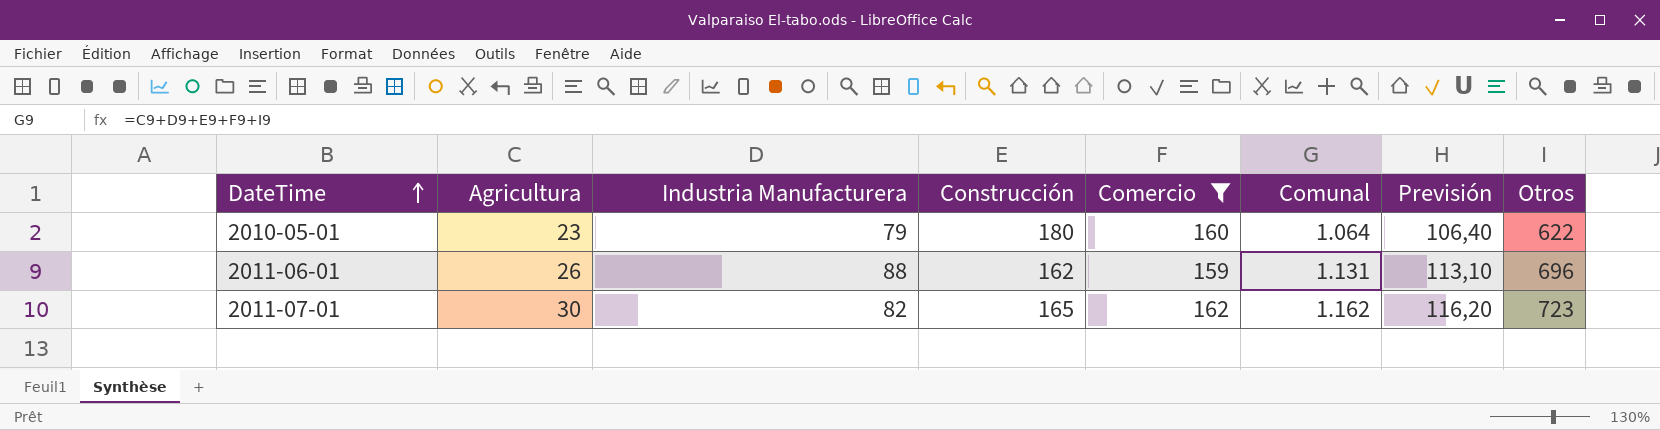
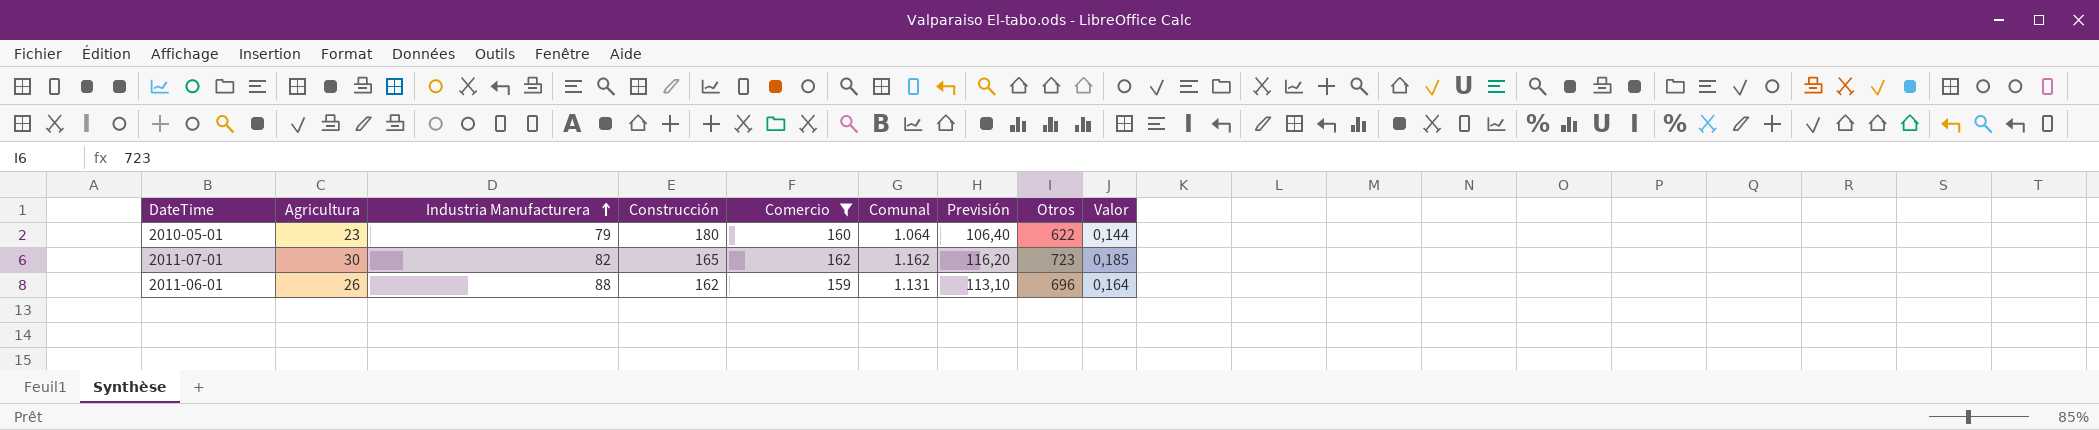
row order: DateTime ascending -> Industria Manufacturera ascending
column Valor | formula: none -> [Agricultura] / [Comercio]

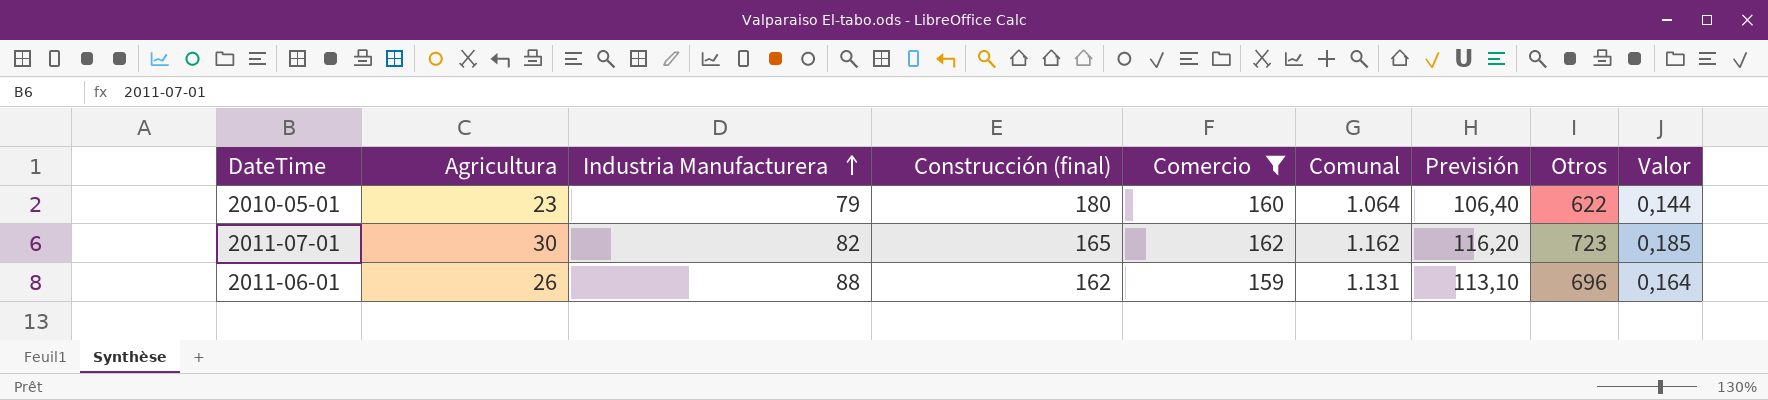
column name: Construcción -> Construcción (final)

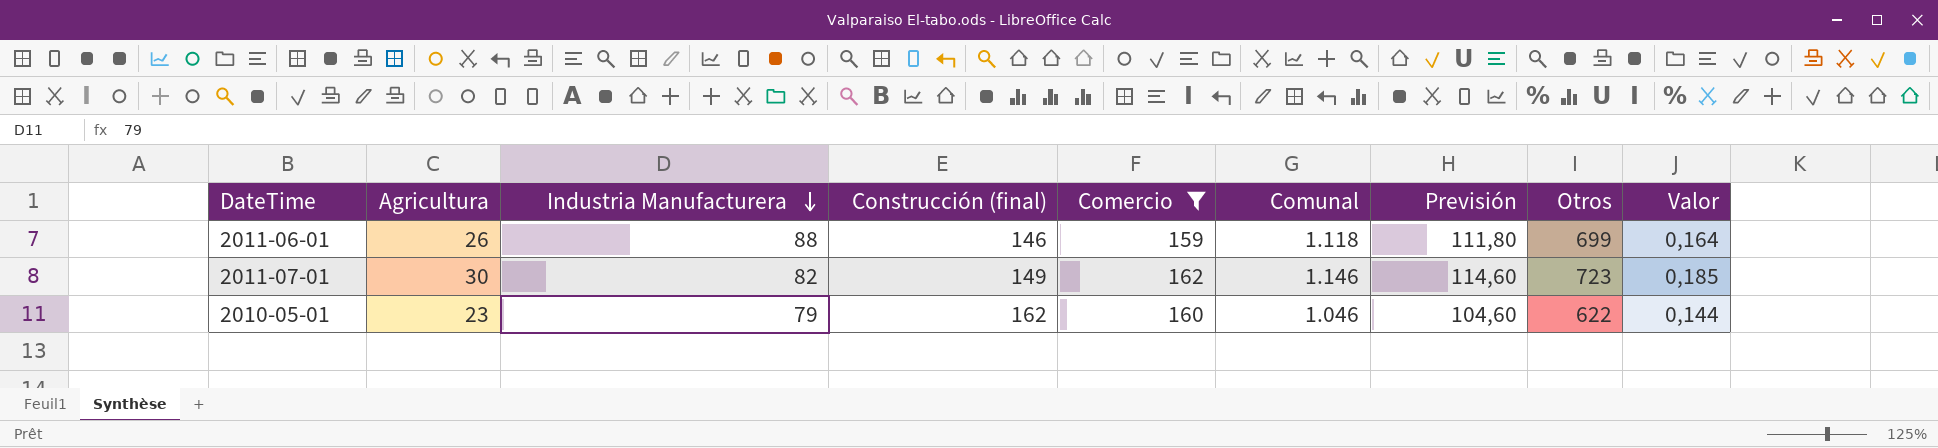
row order: Industria Manufacturera ascending -> Industria Manufacturera descending
2011-06-01 | Construcción (final): 162 -> 146
2011-06-01 | Comunal: 1.131 -> 1.118
2011-06-01 | Previsión: 113,10 -> 111,80
2011-06-01 | Otros: 696 -> 699
2011-07-01 | Construcción (final): 165 -> 149
2011-07-01 | Comunal: 1.162 -> 1.146
2011-07-01 | Previsión: 116,20 -> 114,60
2010-05-01 | Construcción (final): 180 -> 162
2010-05-01 | Comunal: 1.064 -> 1.046
2010-05-01 | Previsión: 106,40 -> 104,60

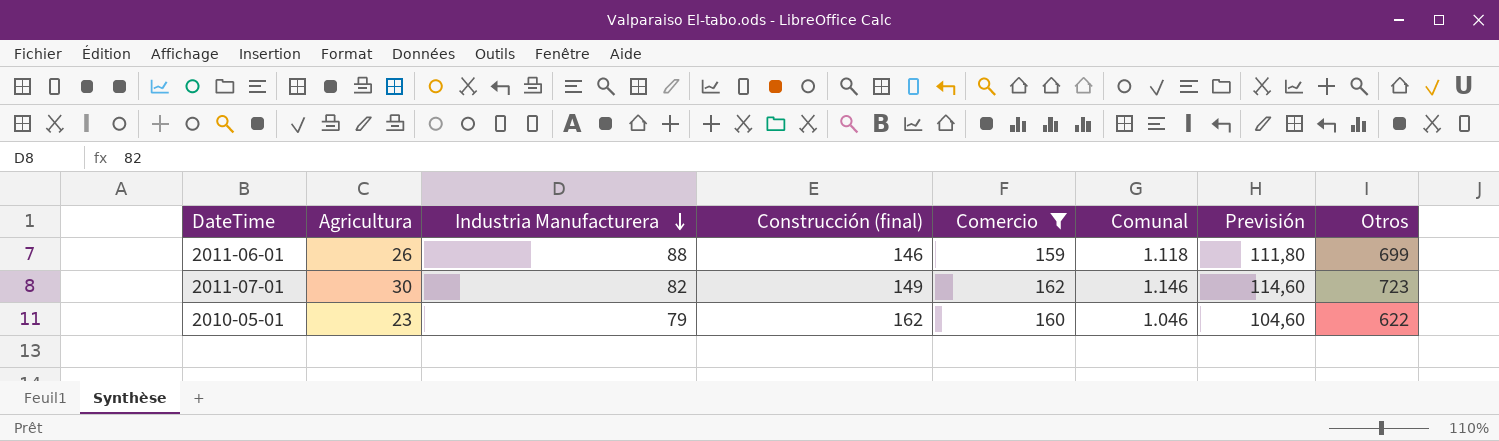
column Valor | formula: [Agricultura] / [Comercio] -> none

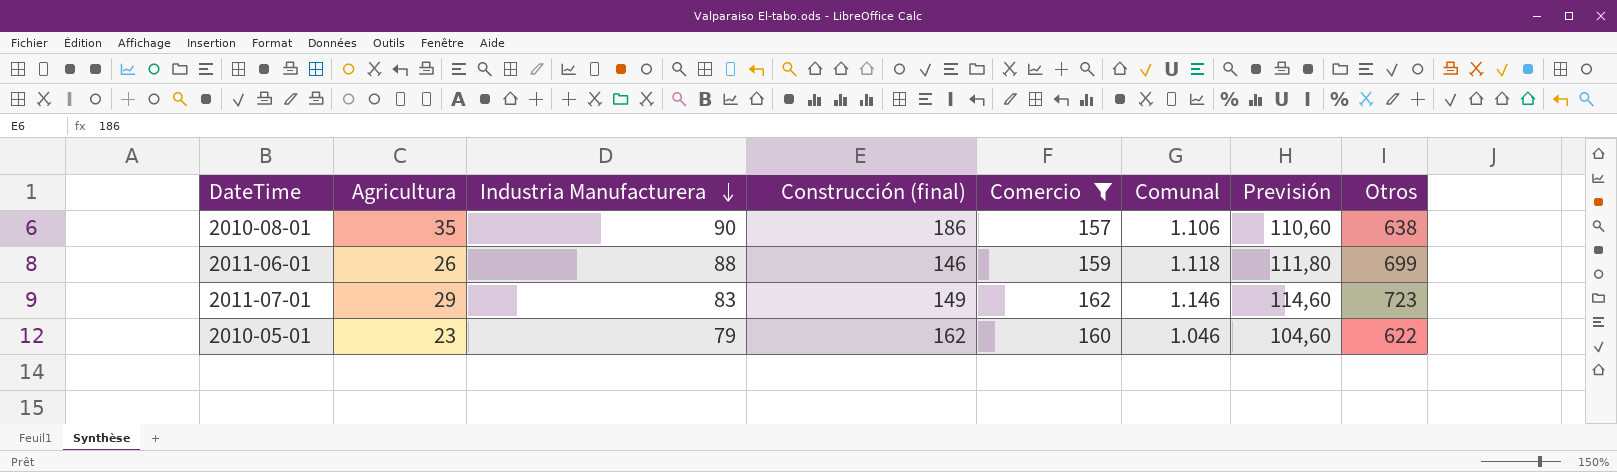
row 2010-08-01: none -> 35 | 90 | 186 | 157 | 1.106 | 110,60 | 638
2011-07-01 | Agricultura: 30 -> 29
2011-07-01 | Industria Manufacturera: 82 -> 83

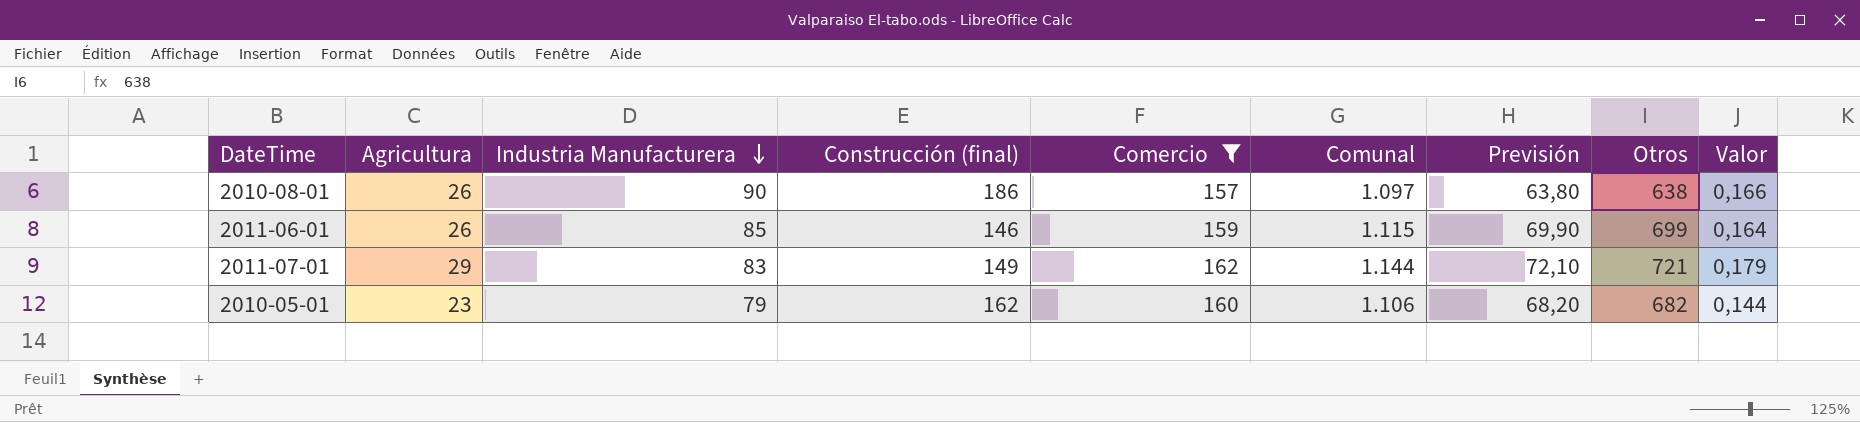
column Previsión | formula: [Comunal] * 0,1 -> [Otros] * 0,1
column Valor | formula: none -> [Agricultura] / [Comercio]
2010-08-01 | Agricultura: 35 -> 26
2010-08-01 | Comunal: 1.106 -> 1.097
2011-06-01 | Industria Manufacturera: 88 -> 85
2011-06-01 | Comunal: 1.118 -> 1.115
2011-07-01 | Comunal: 1.146 -> 1.144
2011-07-01 | Otros: 723 -> 721
2010-05-01 | Comunal: 1.046 -> 1.106
2010-05-01 | Otros: 622 -> 682

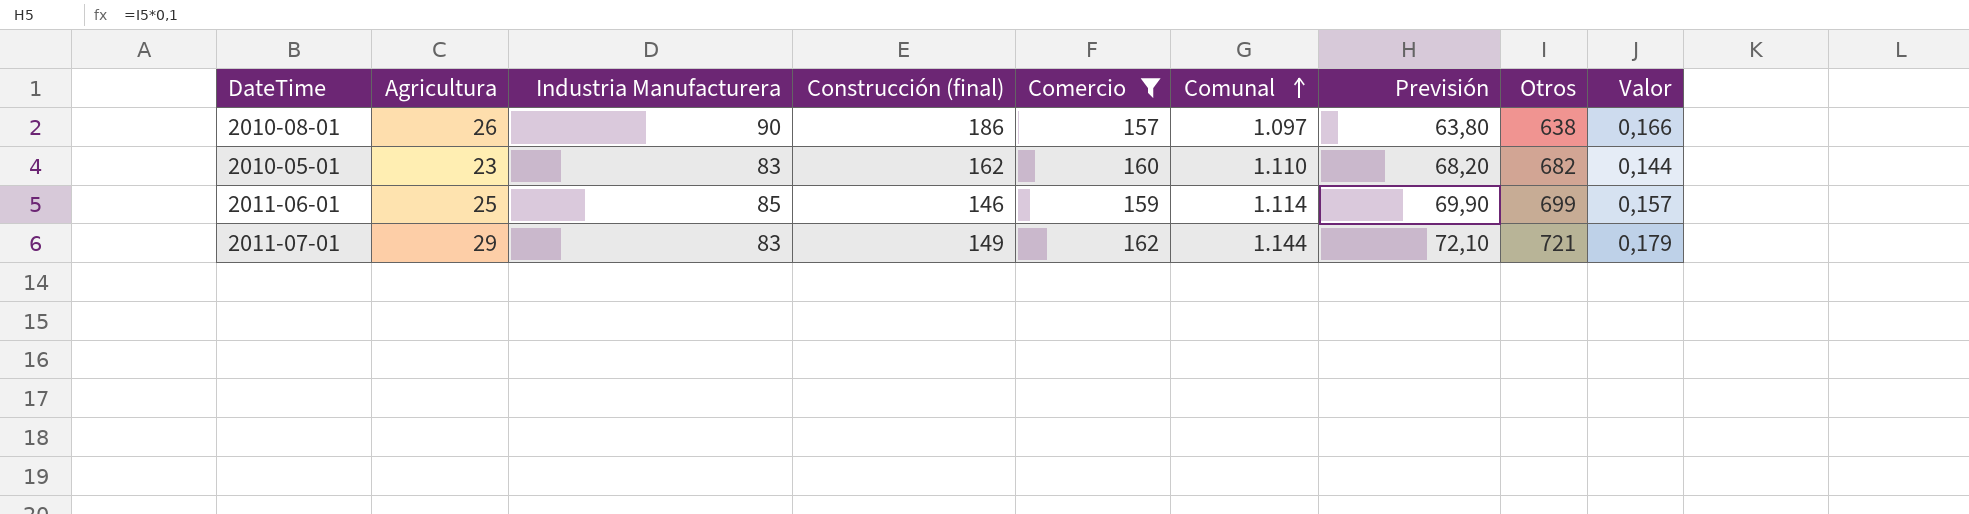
row order: Industria Manufacturera descending -> Comunal ascending
2010-05-01 | Industria Manufacturera: 79 -> 83
2010-05-01 | Comunal: 1.106 -> 1.110
2011-06-01 | Agricultura: 26 -> 25
2011-06-01 | Comunal: 1.115 -> 1.114
2011-06-01 | Valor: 0,164 -> 0,157

